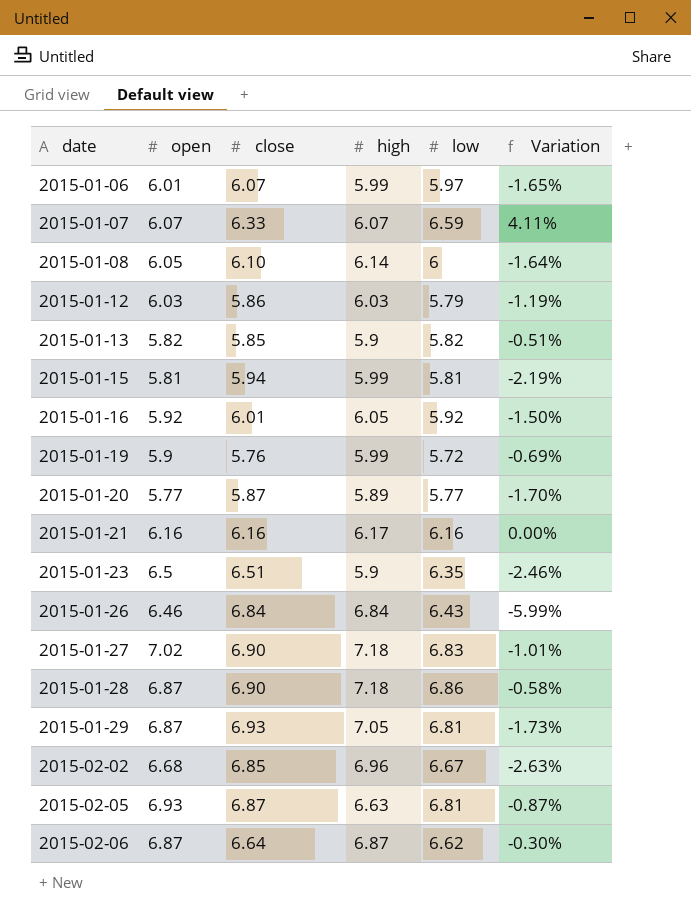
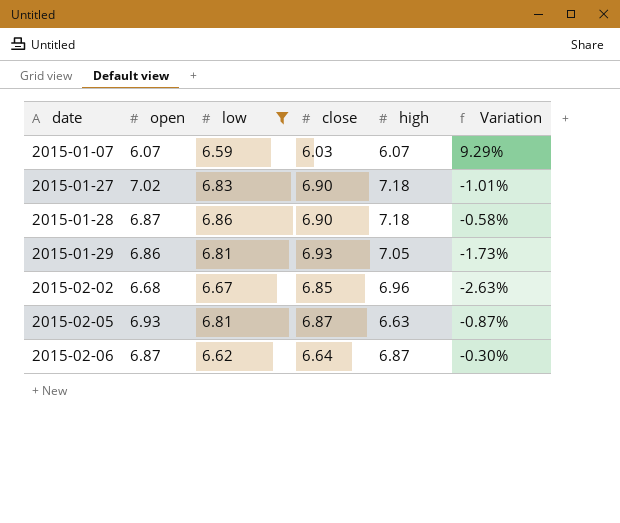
filter: none -> low >= 6.59
column low | position: 5 -> 3
2015-01-07 | close: 6.33 -> 6.03
2015-01-07 | Variation: 4.11% -> 9.29%
2015-01-29 | open: 6.87 -> 6.86

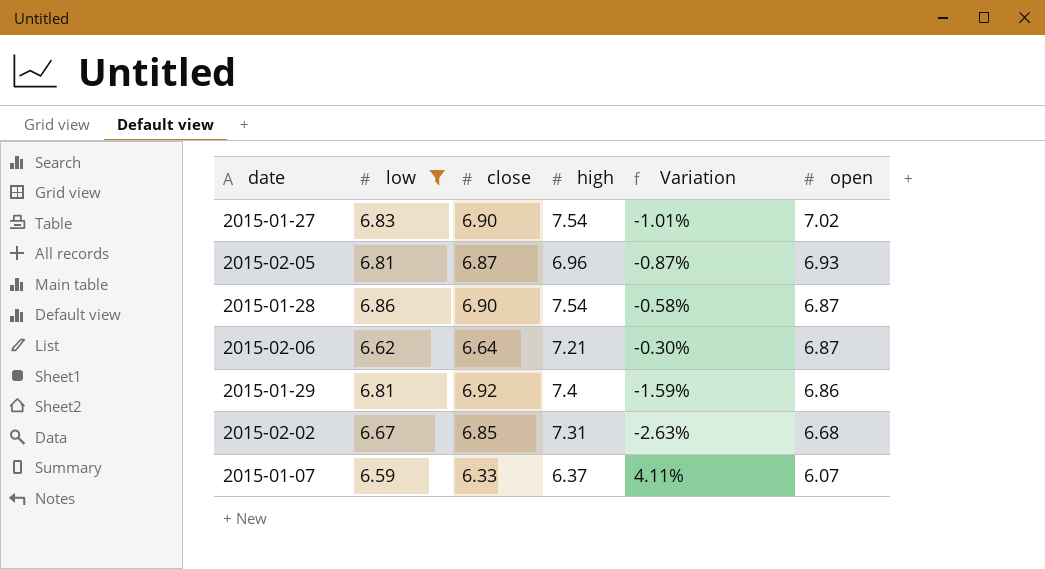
row order: date ascending -> open descending
column open | position: 2 -> 6
2015-01-27 | high: 7.18 -> 7.54
2015-02-05 | high: 6.63 -> 6.96
2015-01-28 | high: 7.18 -> 7.54
2015-02-06 | high: 6.87 -> 7.21
2015-01-29 | close: 6.93 -> 6.92
2015-01-29 | high: 7.05 -> 7.4
2015-01-29 | Variation: -1.73% -> -1.59%
2015-02-02 | high: 6.96 -> 7.31
2015-01-07 | close: 6.03 -> 6.33
2015-01-07 | high: 6.07 -> 6.37
2015-01-07 | Variation: 9.29% -> 4.11%

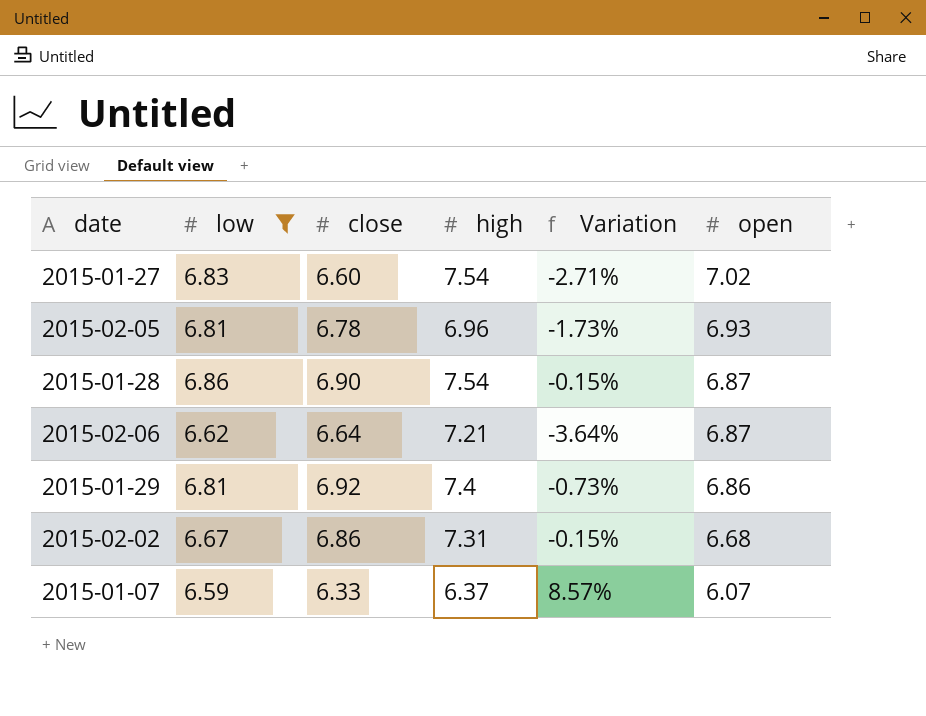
column Variation | formula: ([low] - [close]) / [close] -> ([low] - [open]) / [open]
2015-01-27 | close: 6.90 -> 6.60
2015-02-05 | close: 6.87 -> 6.78
2015-02-02 | close: 6.85 -> 6.86

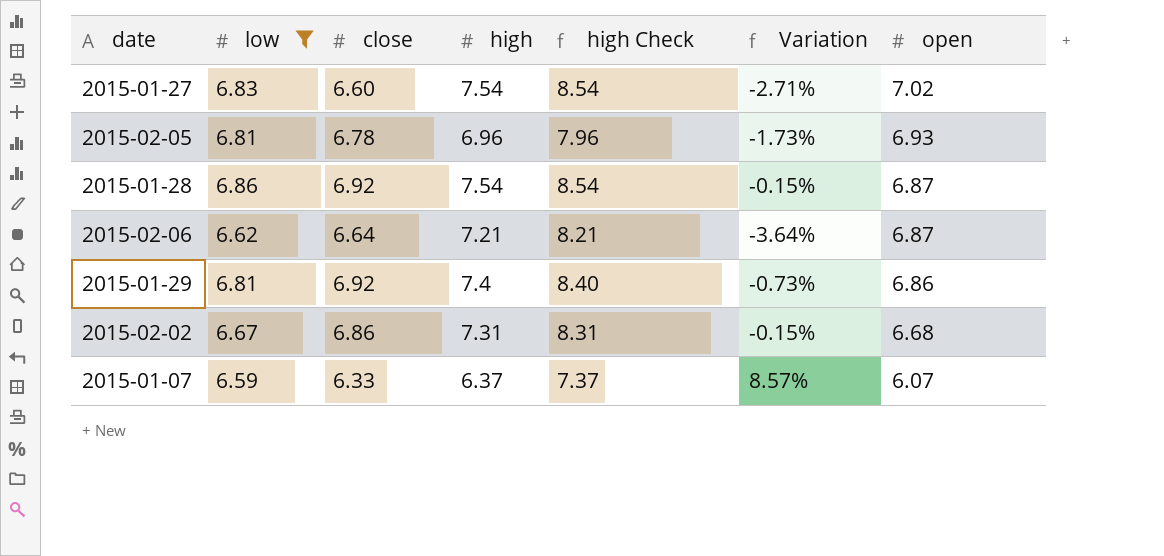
column high Check | formula: none -> [high] + 1
2015-01-28 | close: 6.90 -> 6.92

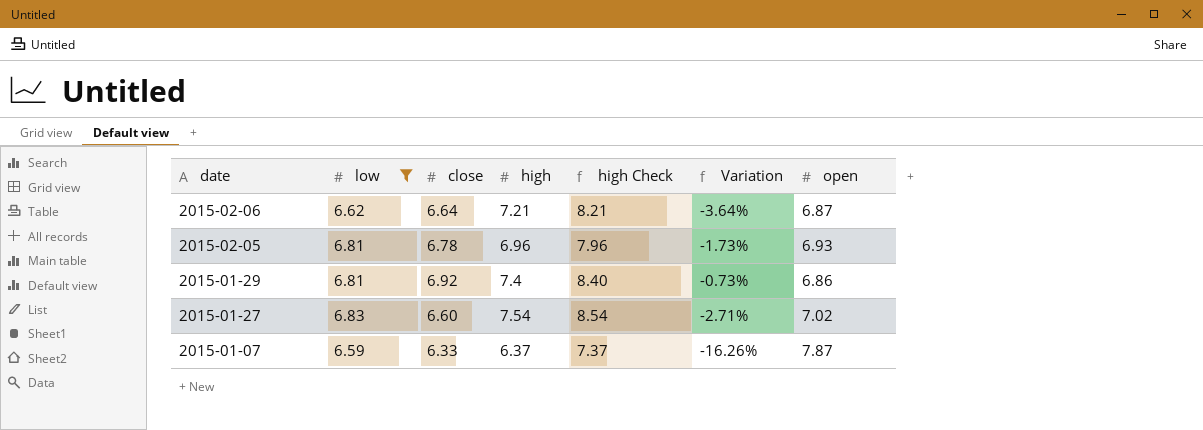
row order: open descending -> date descending
row 2015-01-28: 6.86 | 6.92 | 7.54 | 8.54 | -0.15% | 6.87 -> none
row 2015-02-02: 6.67 | 6.86 | 7.31 | 8.31 | -0.15% | 6.68 -> none
2015-01-07 | Variation: 8.57% -> -16.26%
2015-01-07 | open: 6.07 -> 7.87

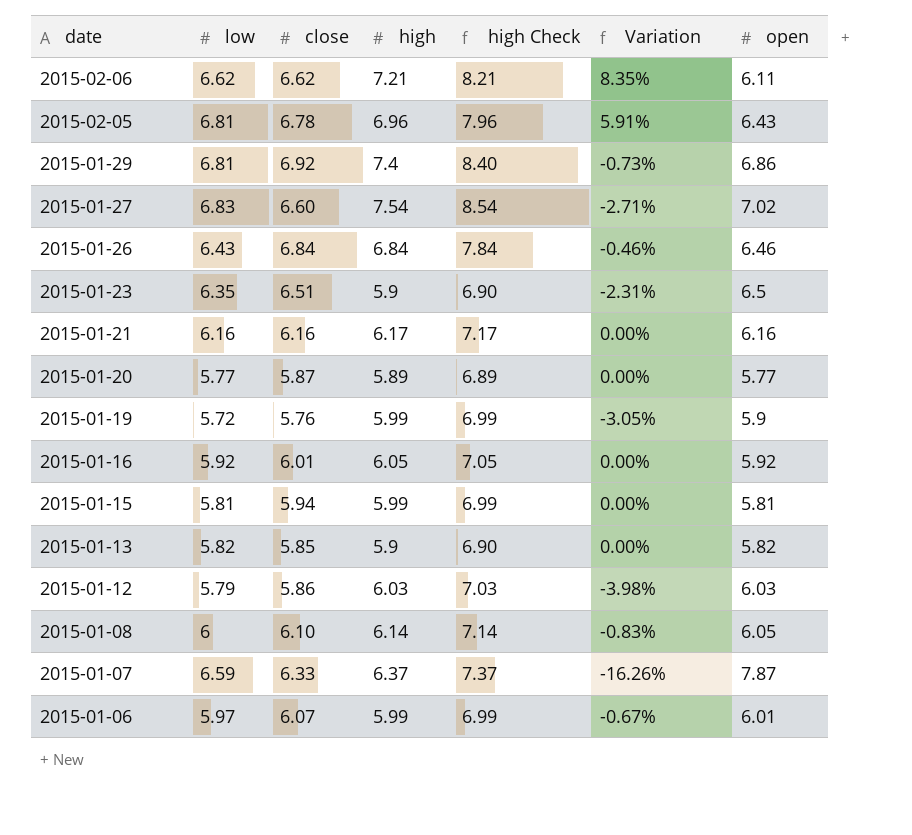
filter: low >= 6.59 -> none
2015-02-06 | close: 6.64 -> 6.62
2015-02-06 | Variation: -3.64% -> 8.35%
2015-02-06 | open: 6.87 -> 6.11
2015-02-05 | Variation: -1.73% -> 5.91%
2015-02-05 | open: 6.93 -> 6.43

